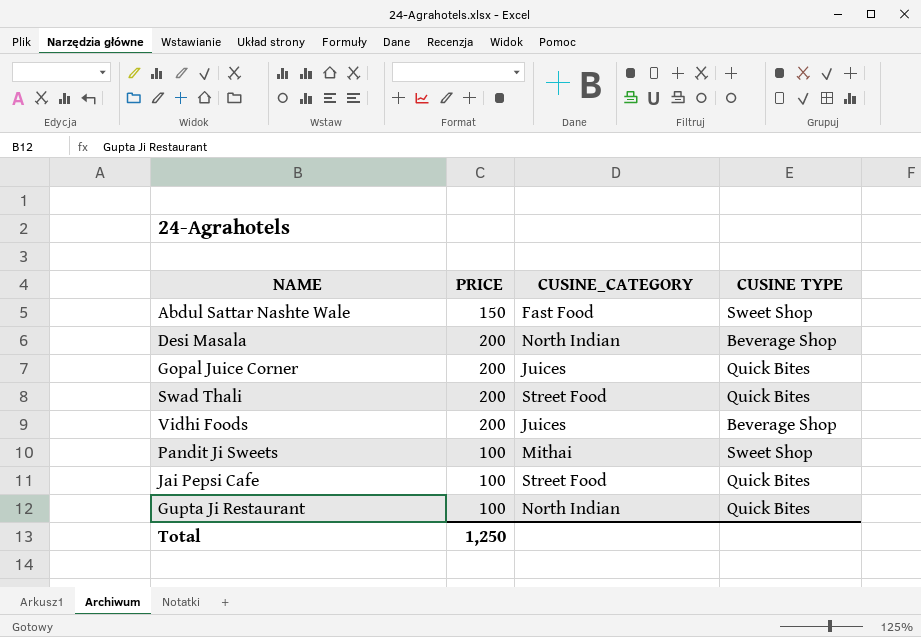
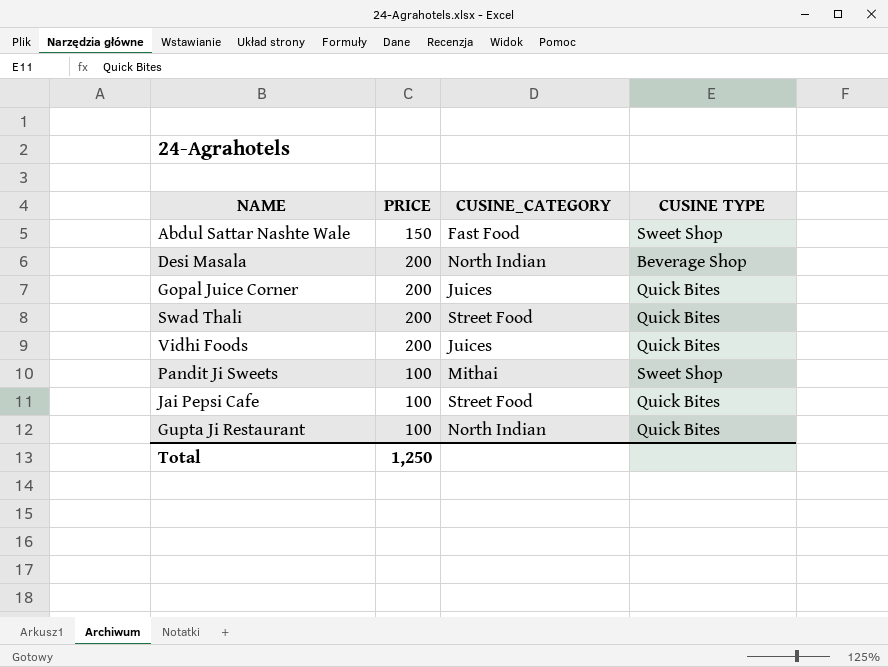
Vidhi Foods | CUSINE TYPE: Beverage Shop -> Quick Bites

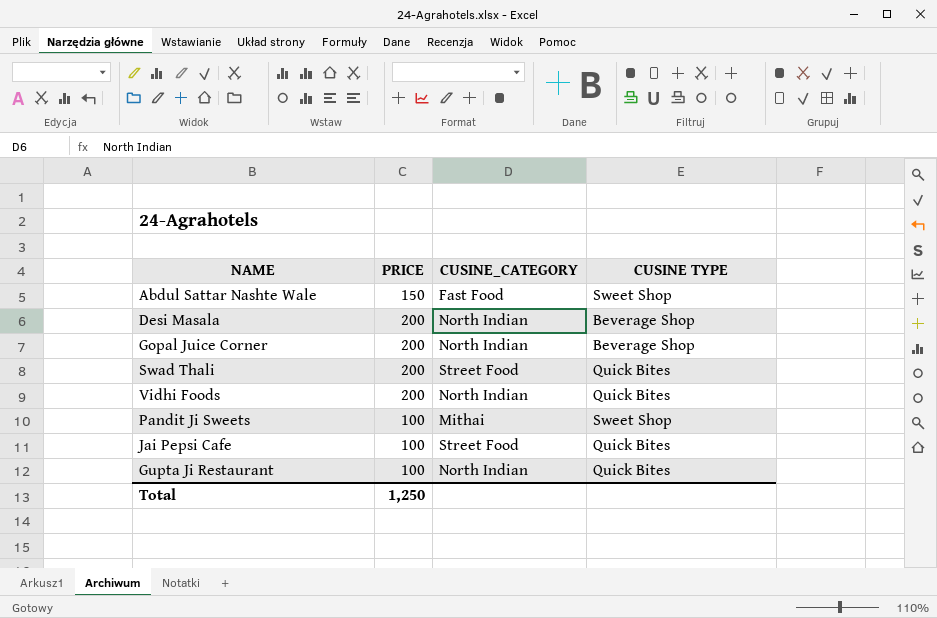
Gopal Juice Corner | CUSINE_CATEGORY: Juices -> North Indian
Gopal Juice Corner | CUSINE TYPE: Quick Bites -> Beverage Shop
Vidhi Foods | CUSINE_CATEGORY: Juices -> North Indian

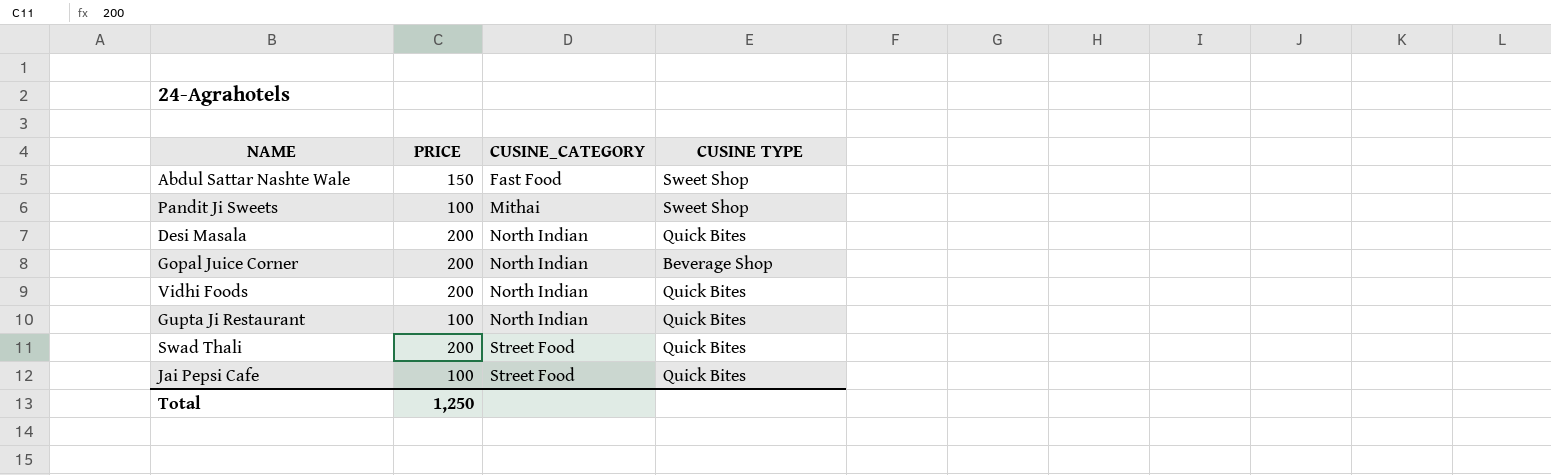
row order: none -> CUSINE_CATEGORY ascending
Desi Masala | CUSINE TYPE: Beverage Shop -> Quick Bites

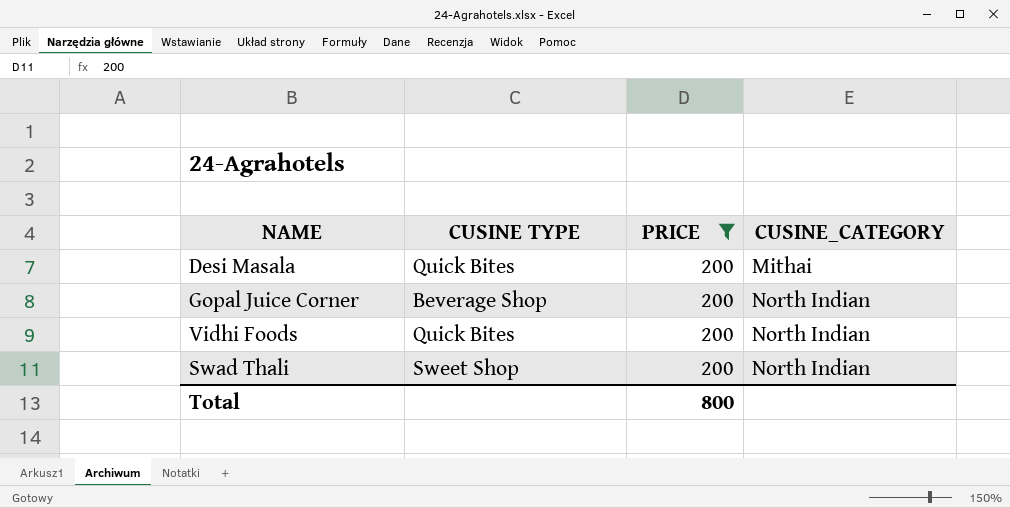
filter: none -> PRICE = 200
column CUSINE TYPE | position: 4 -> 2
Desi Masala | CUSINE_CATEGORY: North Indian -> Mithai
Swad Thali | CUSINE TYPE: Quick Bites -> Sweet Shop
Swad Thali | CUSINE_CATEGORY: Street Food -> North Indian
Total | PRICE: 1,250 -> 800

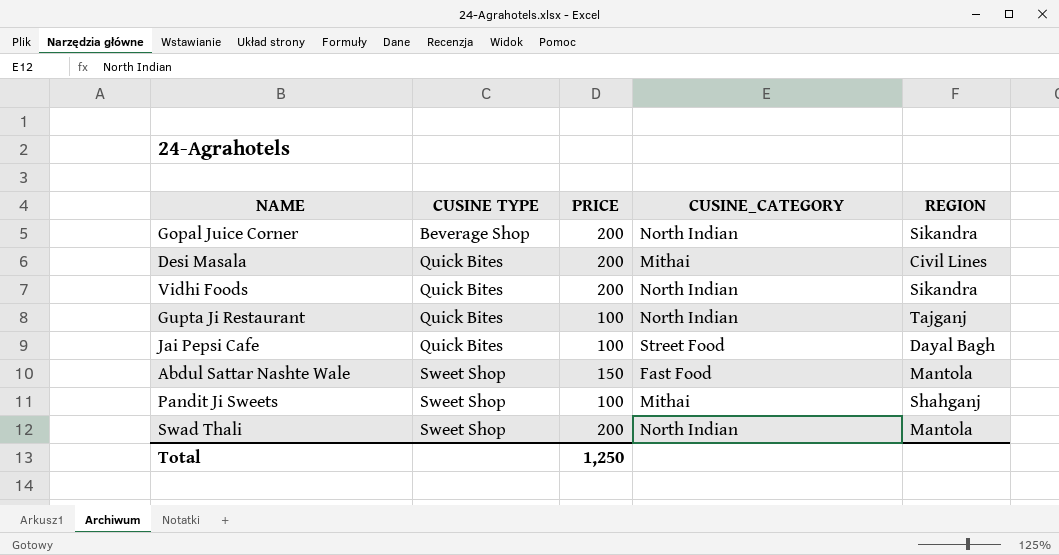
filter: PRICE = 200 -> none
row order: CUSINE_CATEGORY ascending -> CUSINE TYPE ascending
column REGION | position: none -> 5
Total | PRICE: 800 -> 1,250

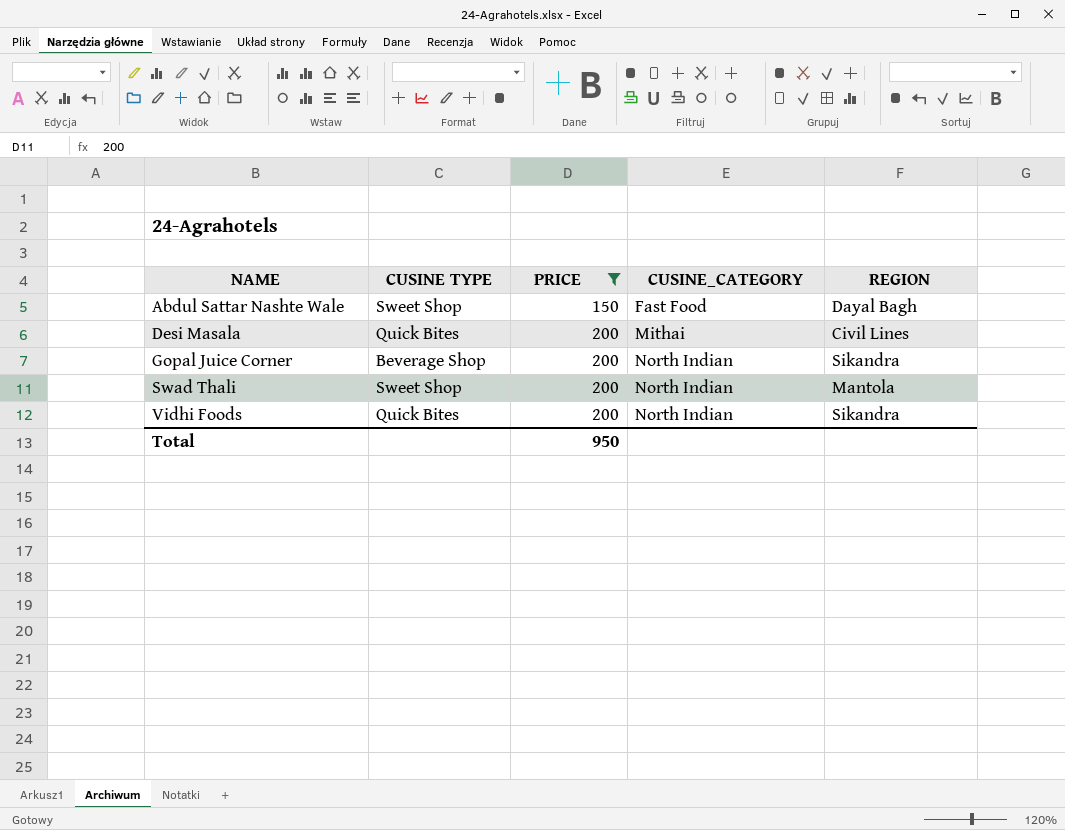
filter: none -> PRICE != 100
row order: CUSINE TYPE ascending -> NAME ascending
Abdul Sattar Nashte Wale | REGION: Mantola -> Dayal Bagh
Total | PRICE: 1,250 -> 950

